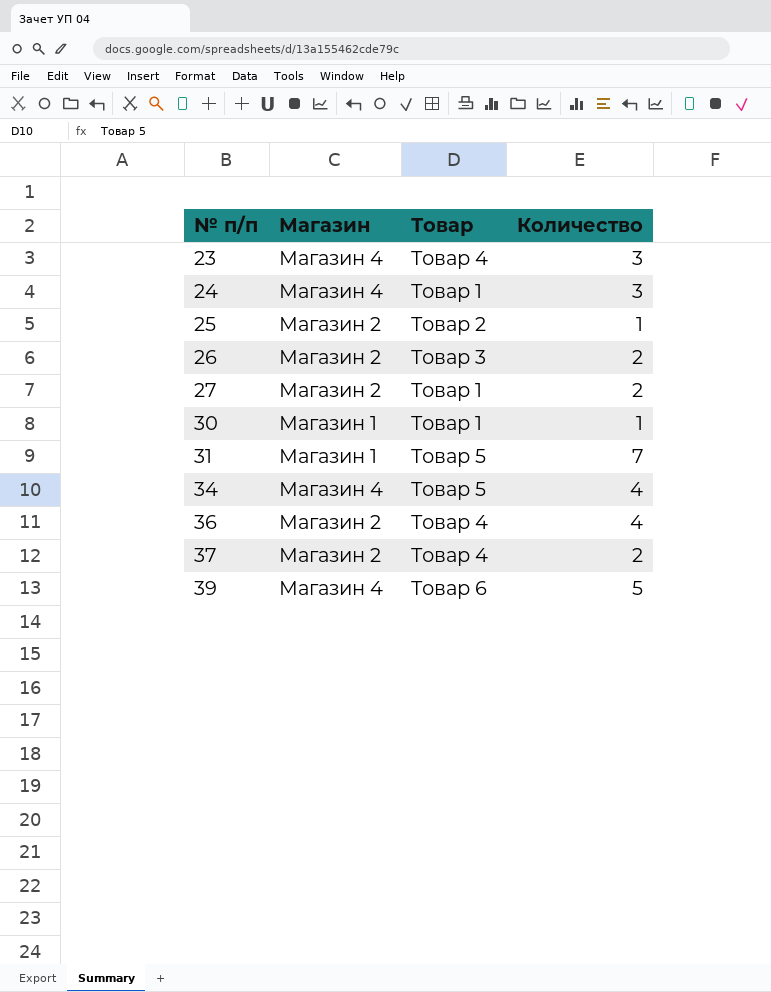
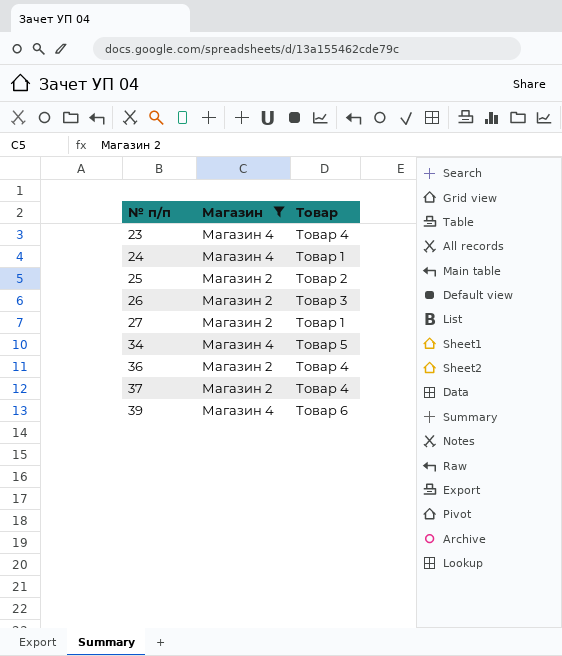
filter: none -> Магазин != Магазин 1
column Количество | position: 4 -> none

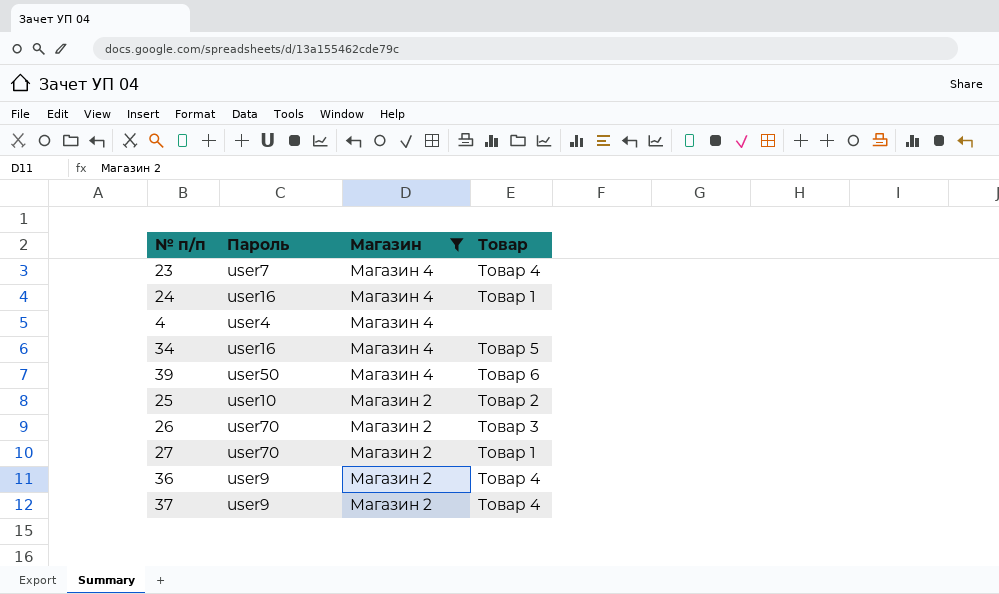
row order: № п/п ascending -> Магазин descending
column Пароль | position: none -> 2
row 4: none -> user4 | Магазин 4 | none

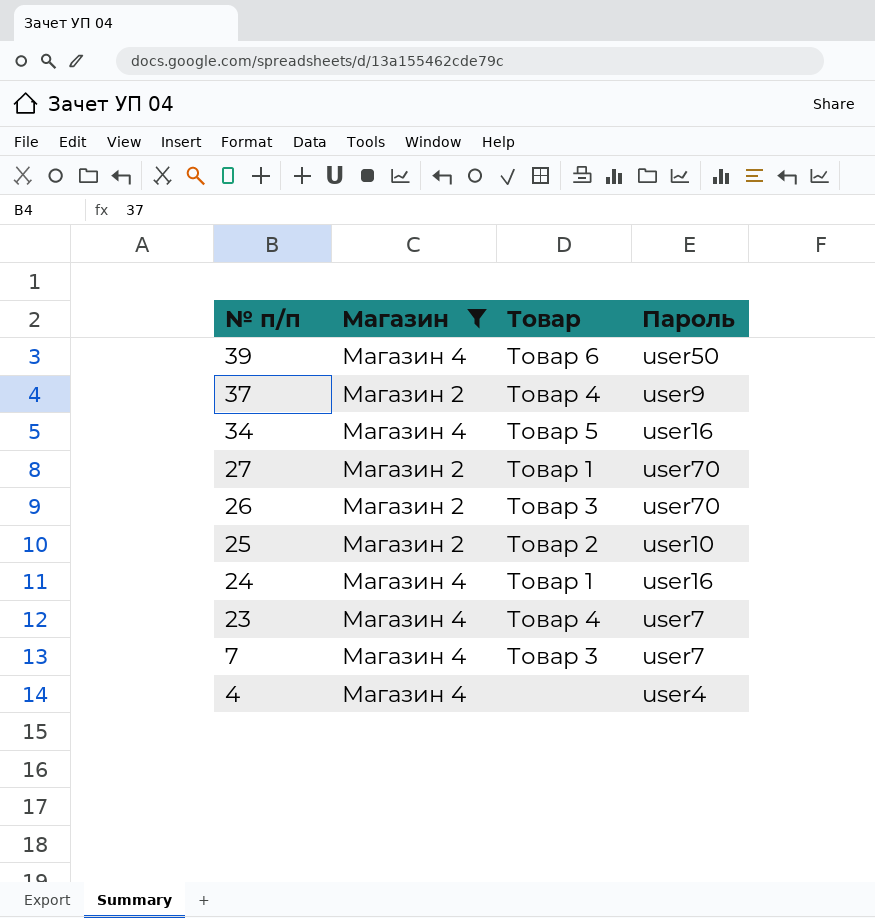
row order: Магазин descending -> № п/п descending
column Пароль | position: 2 -> 4
row 36: user9 | Магазин 2 | Товар 4 -> none
row 7: none -> Магазин 4 | Товар 3 | user7

